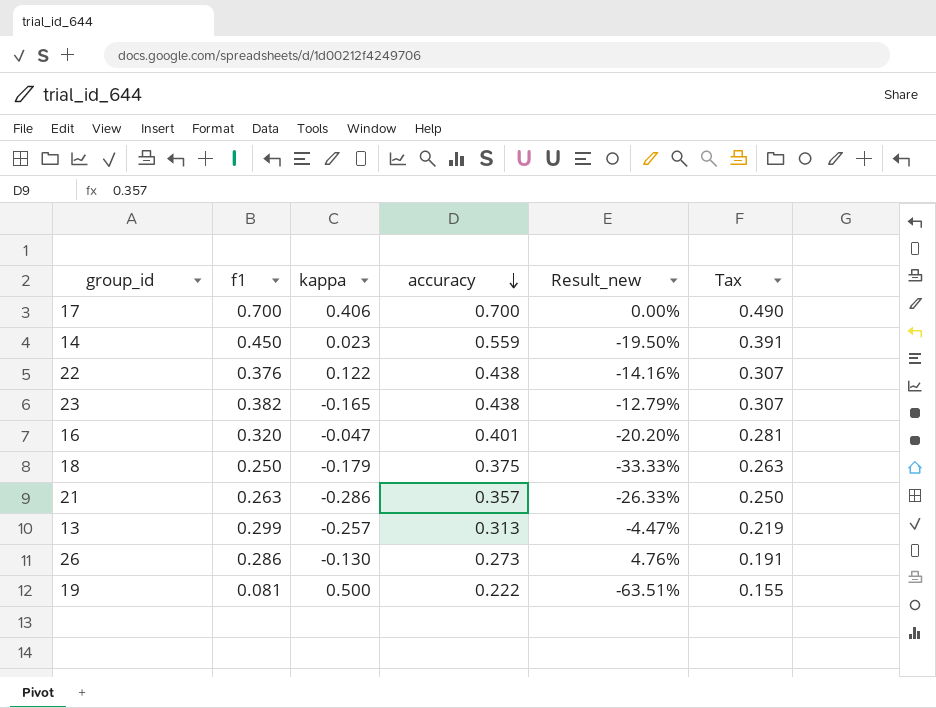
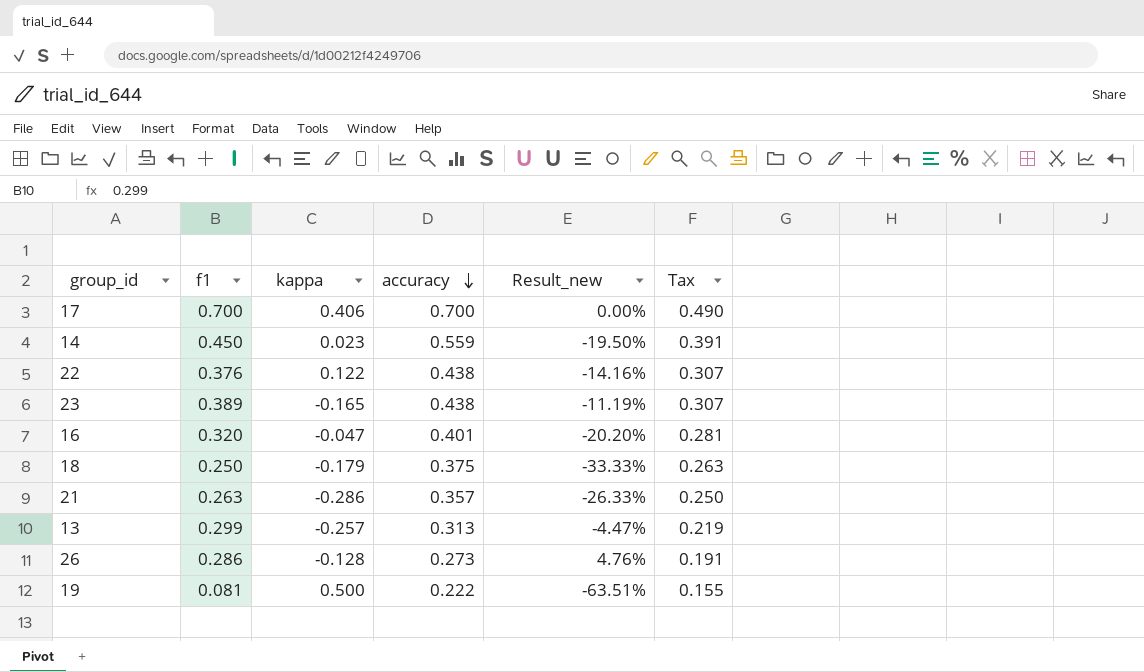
23 | f1: 0.382 -> 0.389
23 | Result_new: -12.79% -> -11.19%
26 | kappa: -0.130 -> -0.128

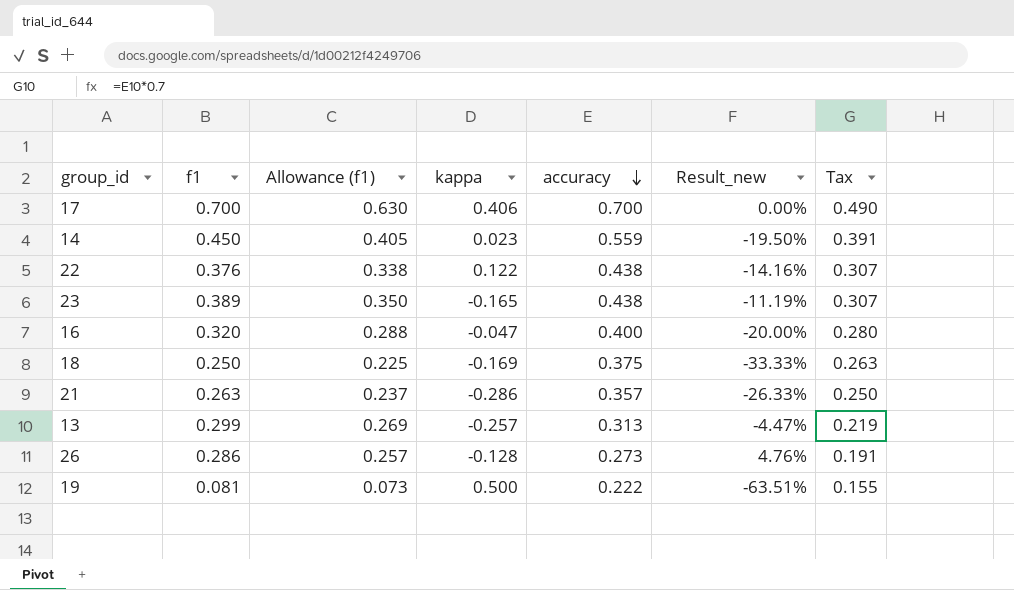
column Allowance (f1) | formula: none -> [f1] * 0.9
16 | accuracy: 0.401 -> 0.400
16 | Result_new: -20.20% -> -20.00%
16 | Tax: 0.281 -> 0.280
18 | kappa: -0.179 -> -0.169

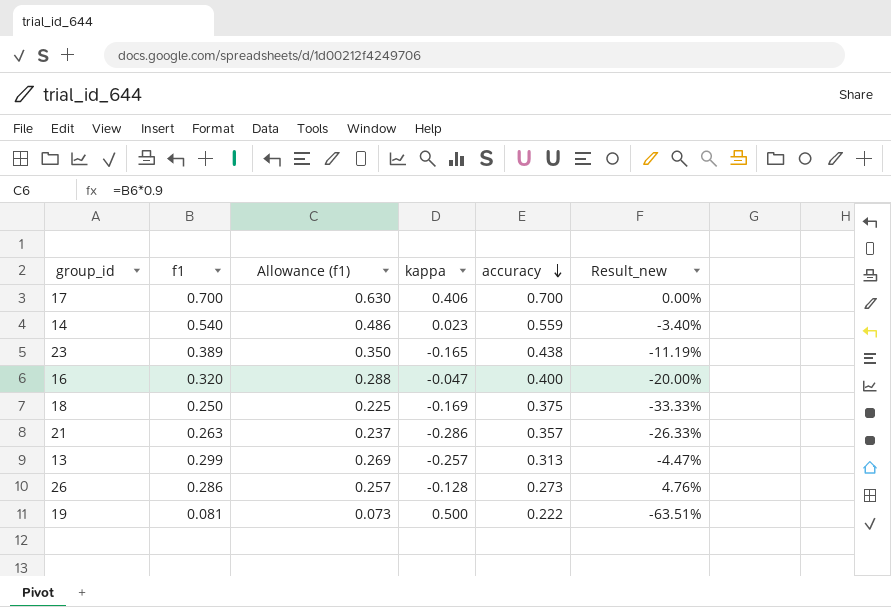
column Tax | formula: [accuracy] * 0.7 -> none
row 22: 0.376 | 0.338 | 0.122 | 0.438 | -14.16% | 0.307 -> none
14 | f1: 0.450 -> 0.540
14 | Allowance (f1): 0.405 -> 0.486
14 | Result_new: -19.50% -> -3.40%

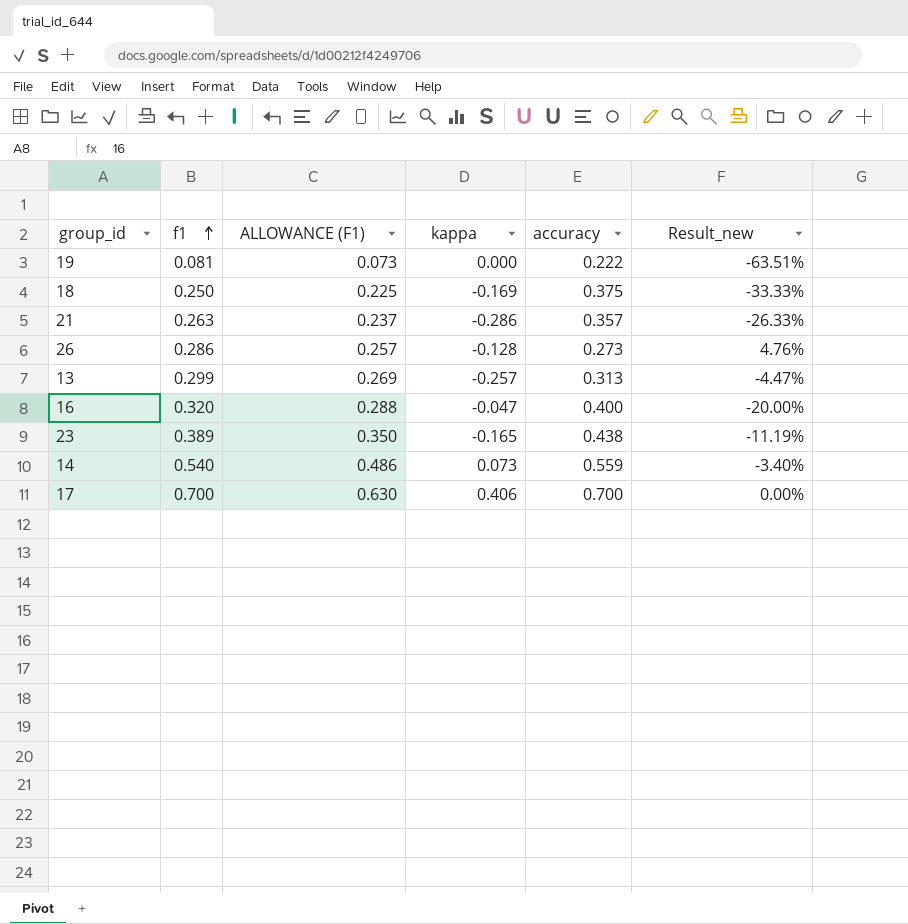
row order: accuracy descending -> f1 ascending
column name: Allowance (f1) -> ALLOWANCE (F1)
19 | kappa: 0.500 -> 0.000
14 | kappa: 0.023 -> 0.073

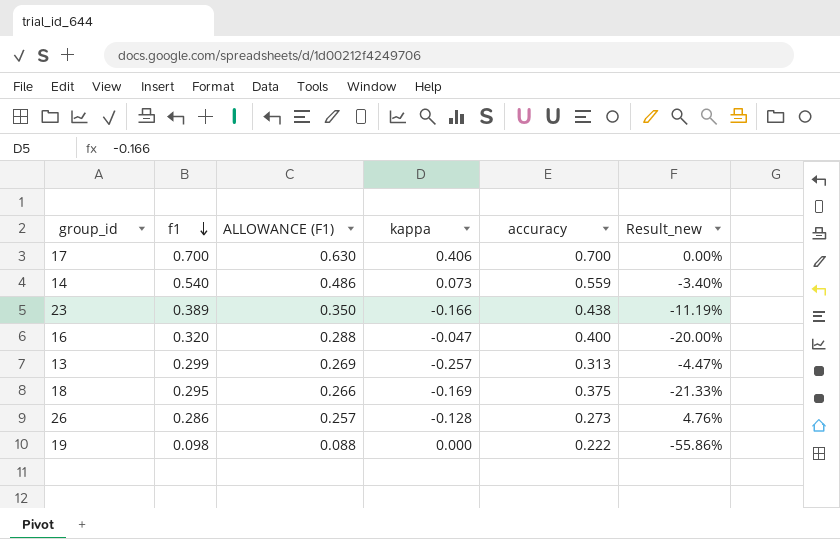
row order: f1 ascending -> f1 descending
row 21: 0.263 | 0.237 | -0.286 | 0.357 | -26.33% -> none
23 | kappa: -0.165 -> -0.166
18 | f1: 0.250 -> 0.295
18 | ALLOWANCE (F1): 0.225 -> 0.266
18 | Result_new: -33.33% -> -21.33%
19 | f1: 0.081 -> 0.098
19 | ALLOWANCE (F1): 0.073 -> 0.088
19 | Result_new: -63.51% -> -55.86%

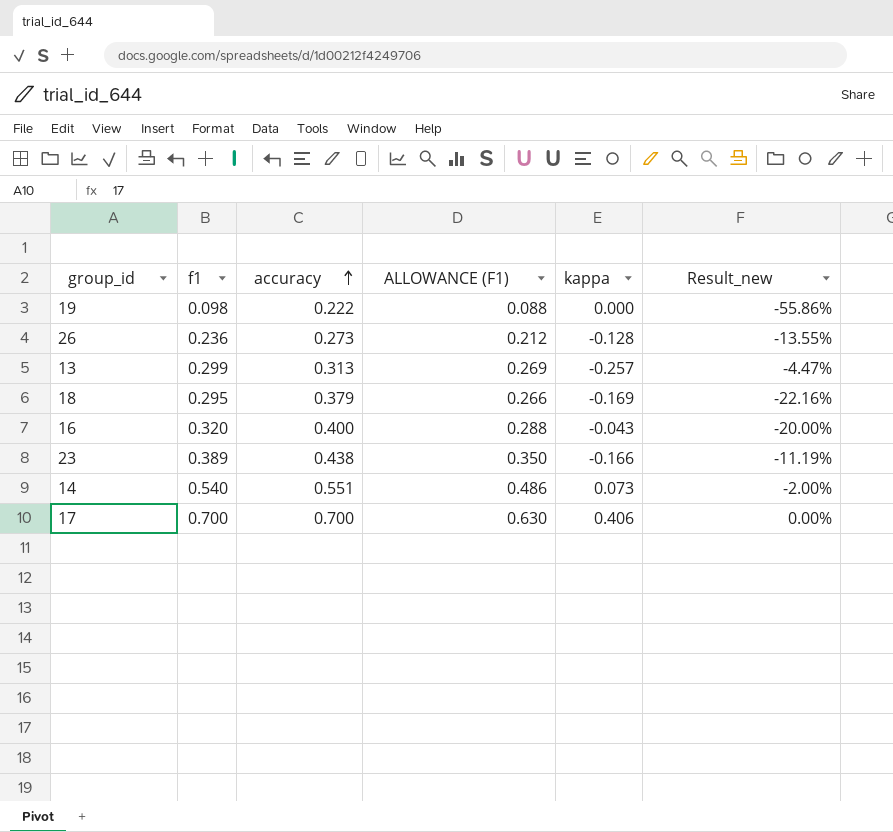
row order: f1 descending -> accuracy ascending
column accuracy | position: 5 -> 3
26 | f1: 0.286 -> 0.236
26 | ALLOWANCE (F1): 0.257 -> 0.212
26 | Result_new: 4.76% -> -13.55%
18 | accuracy: 0.375 -> 0.379
18 | Result_new: -21.33% -> -22.16%
16 | kappa: -0.047 -> -0.043
14 | accuracy: 0.559 -> 0.551
14 | Result_new: -3.40% -> -2.00%

